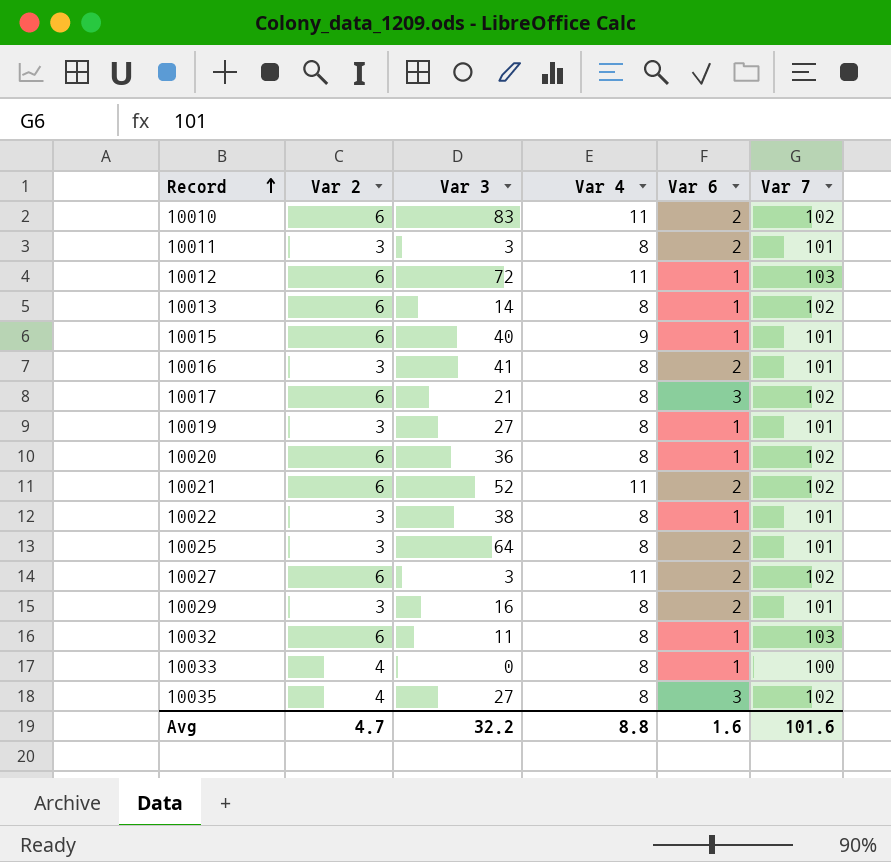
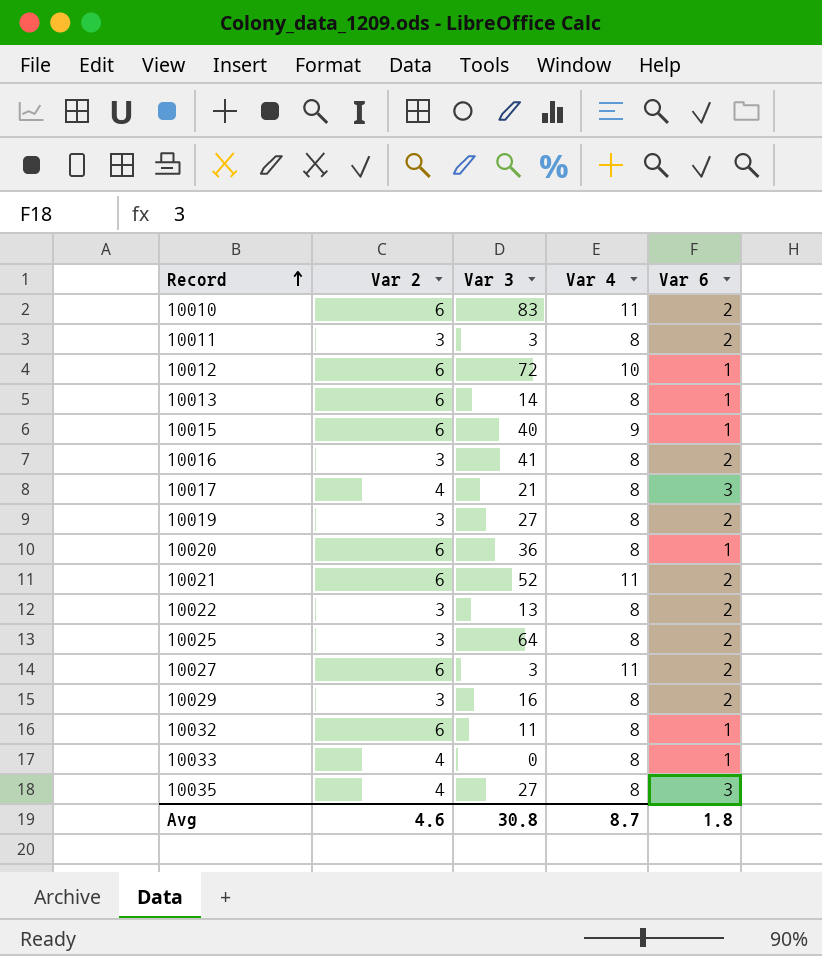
column Var 7 | position: 6 -> none
10012 | Var 4: 11 -> 10
10017 | Var 2: 6 -> 4
10019 | Var 6: 1 -> 2
10022 | Var 3: 38 -> 13
10022 | Var 6: 1 -> 2
Avg | Var 2: 4.7 -> 4.6
Avg | Var 3: 32.2 -> 30.8
Avg | Var 4: 8.8 -> 8.7
Avg | Var 6: 1.6 -> 1.8

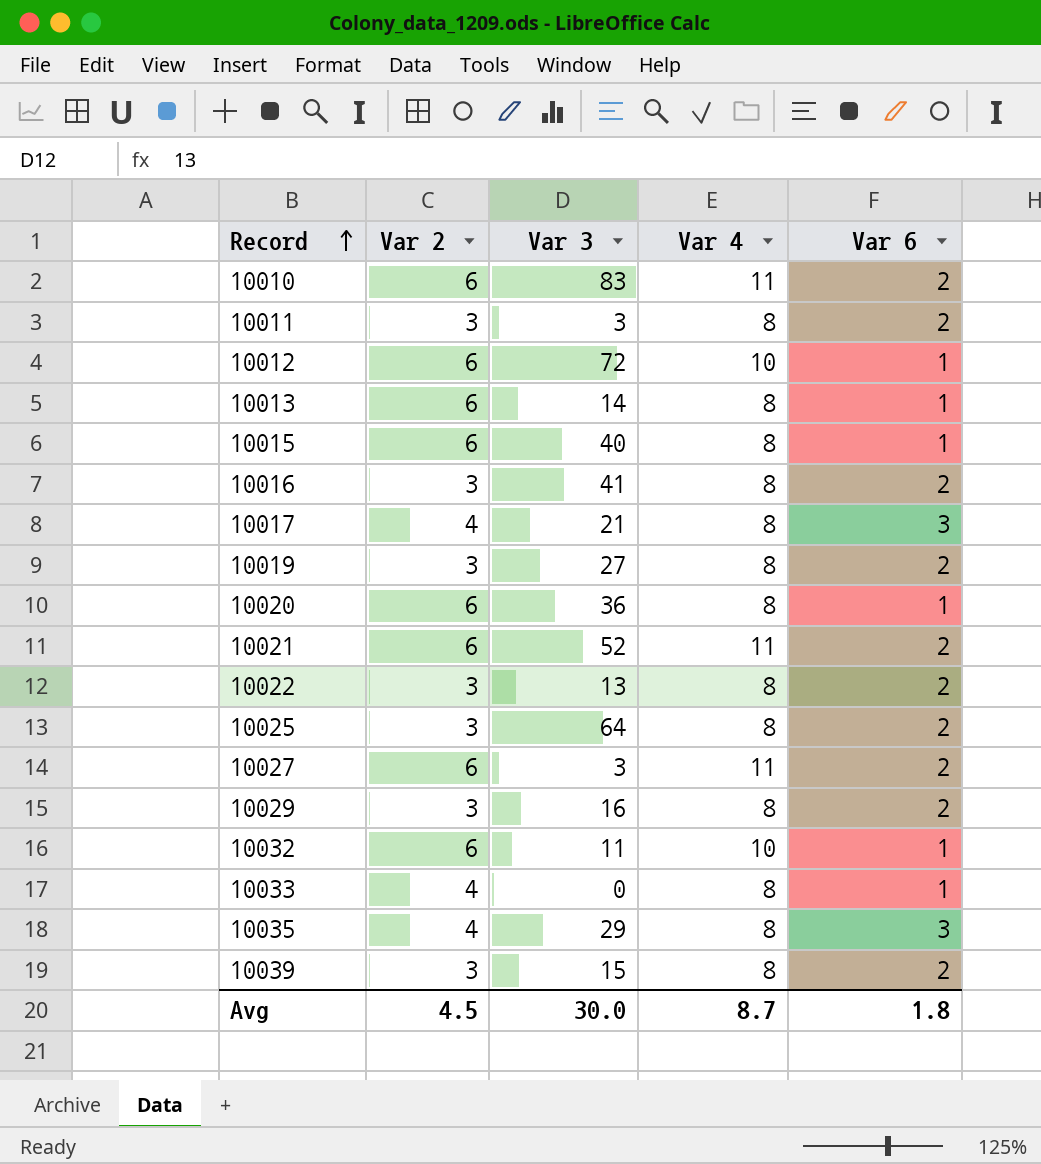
10015 | Var 4: 9 -> 8
10032 | Var 4: 8 -> 10
10035 | Var 3: 27 -> 29
row 10039: none -> 3 | 15 | 8 | 2
Avg | Var 2: 4.6 -> 4.5
Avg | Var 3: 30.8 -> 30.0

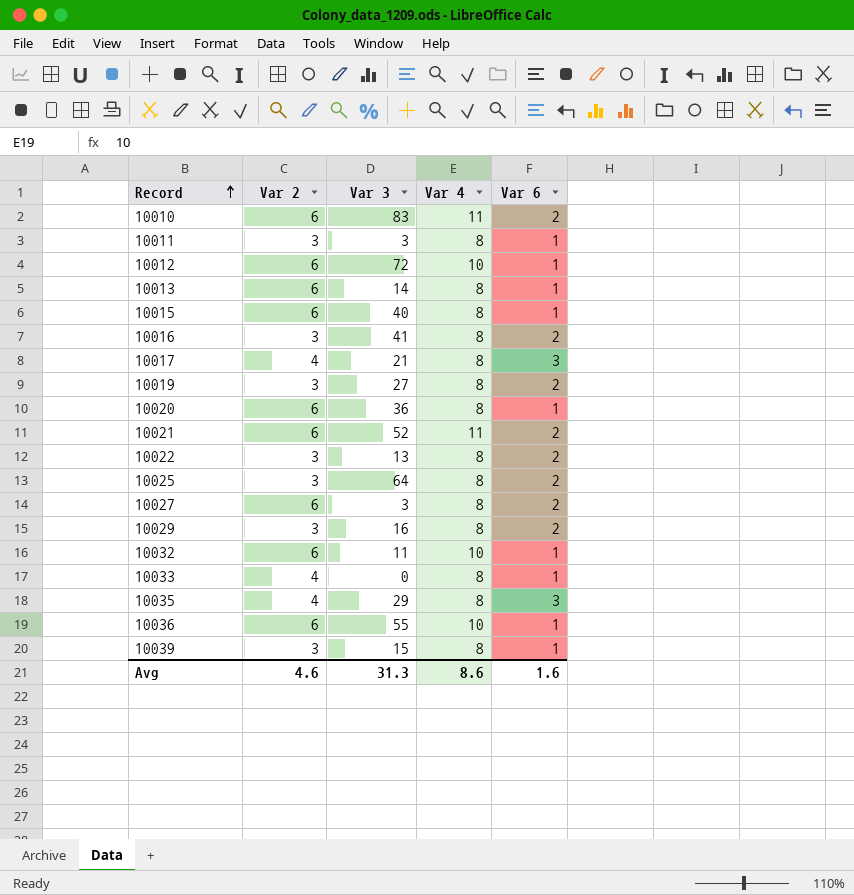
10011 | Var 6: 2 -> 1
10027 | Var 4: 11 -> 8
row 10036: none -> 6 | 55 | 10 | 1
10039 | Var 6: 2 -> 1
Avg | Var 2: 4.5 -> 4.6
Avg | Var 3: 30.0 -> 31.3
Avg | Var 4: 8.7 -> 8.6
Avg | Var 6: 1.8 -> 1.6

